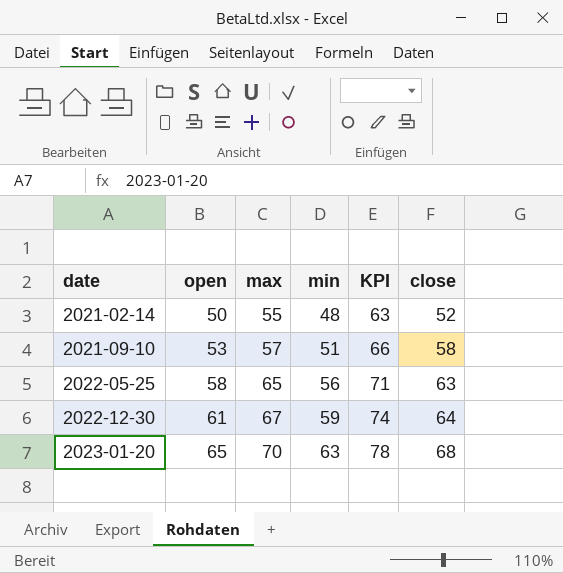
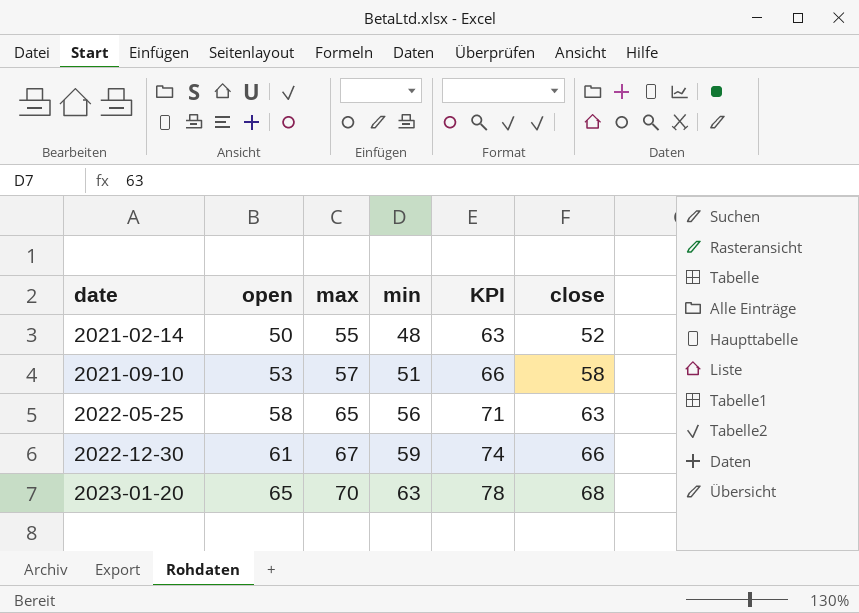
2022-12-30 | close: 64 -> 66

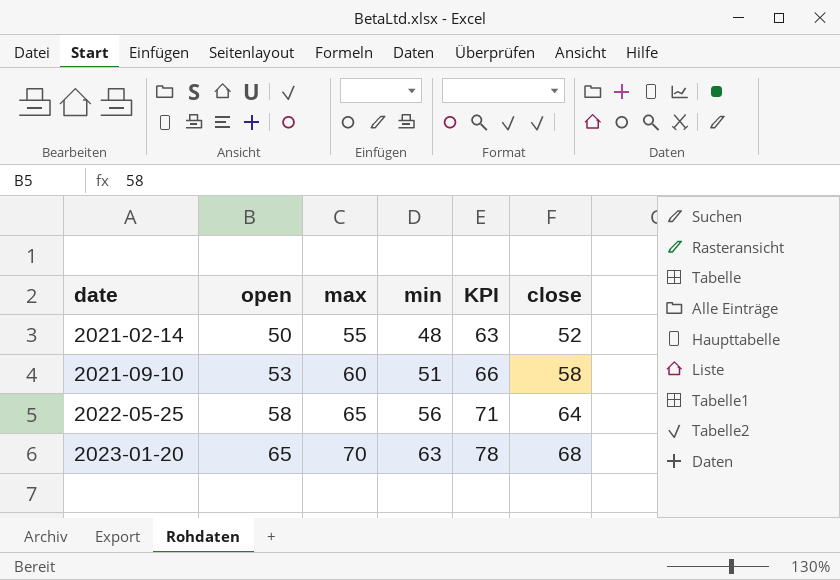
row 2022-12-30: 61 | 67 | 59 | 74 | 66 -> none
2021-09-10 | max: 57 -> 60
2022-05-25 | close: 63 -> 64

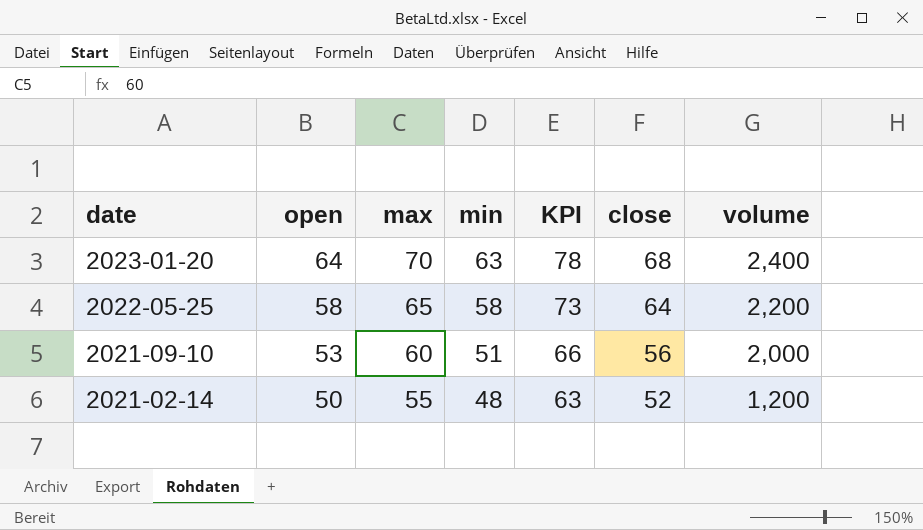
row order: date ascending -> date descending
column volume | position: none -> 7
2023-01-20 | open: 65 -> 64
2022-05-25 | min: 56 -> 58
2022-05-25 | KPI: 71 -> 73
2021-09-10 | close: 58 -> 56

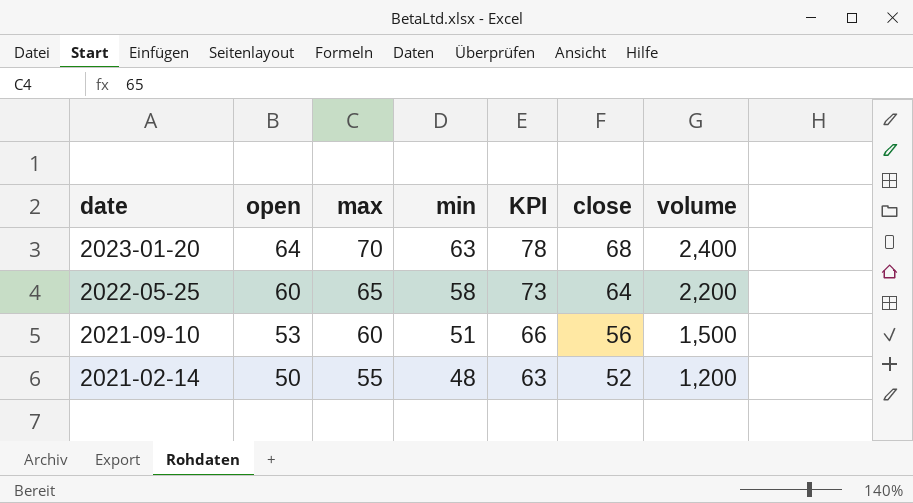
2022-05-25 | open: 58 -> 60
2021-09-10 | volume: 2,000 -> 1,500

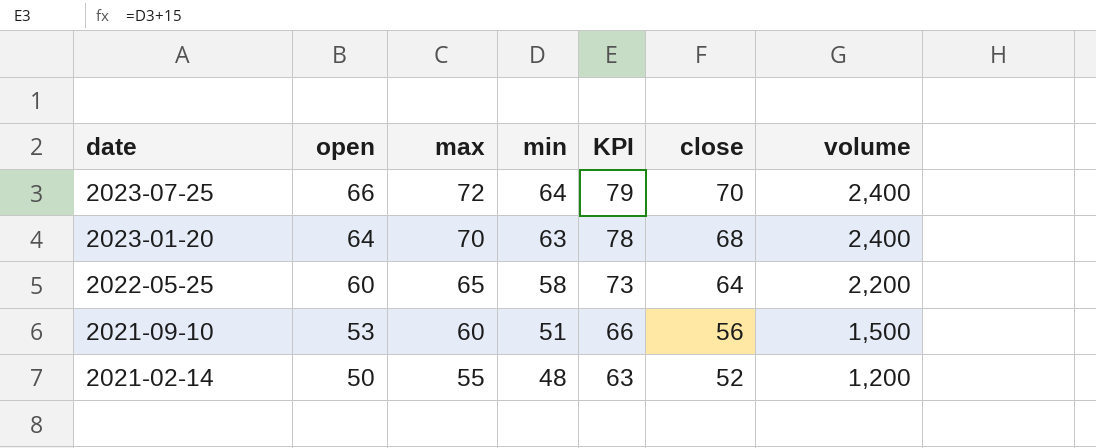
row 2023-07-25: none -> 66 | 72 | 64 | 79 | 70 | 2,400

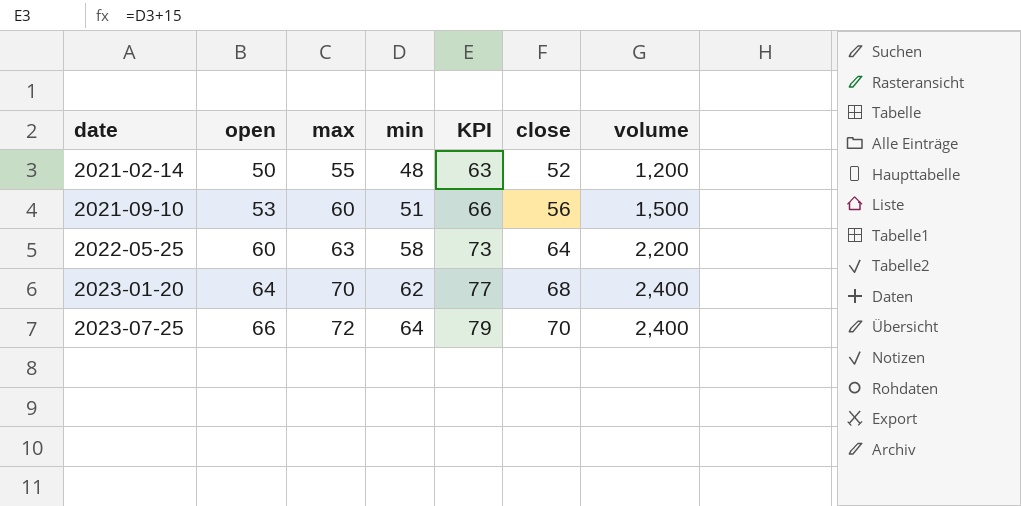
row order: date descending -> date ascending
2022-05-25 | max: 65 -> 63
2023-01-20 | min: 63 -> 62
2023-01-20 | KPI: 78 -> 77

